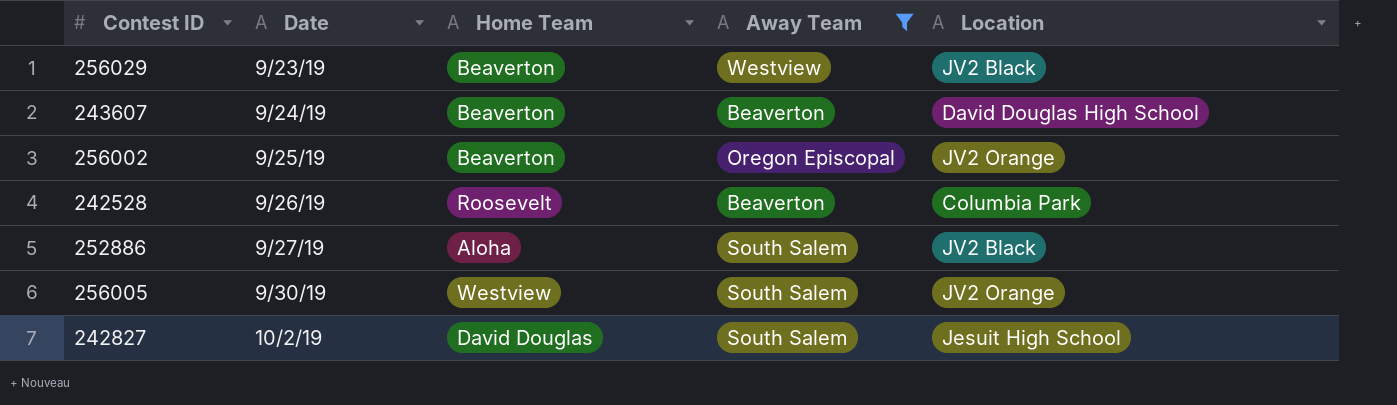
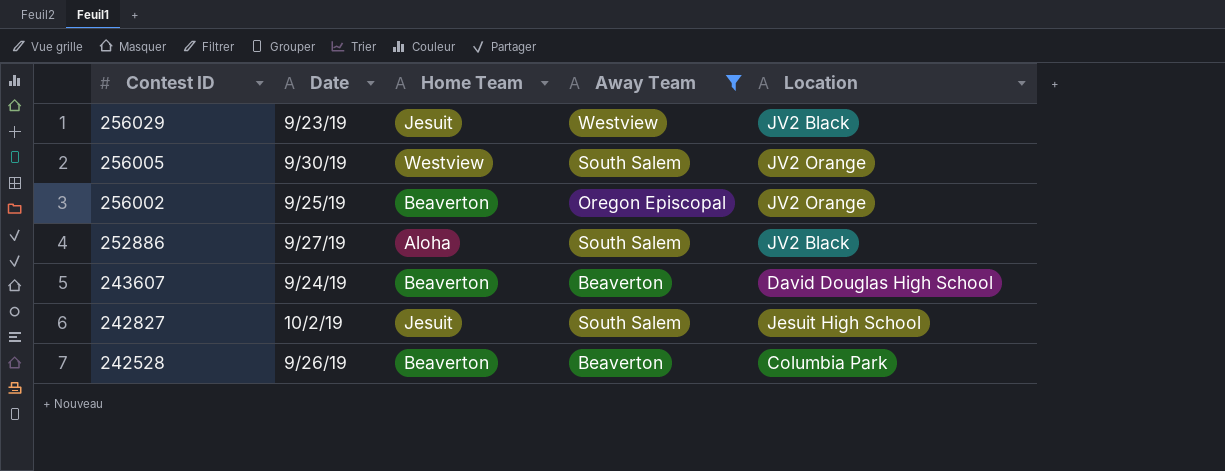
row order: Date ascending -> Contest ID descending
256029 | Home Team: Beaverton -> Jesuit
242827 | Home Team: David Douglas -> Jesuit
242528 | Home Team: Roosevelt -> Beaverton

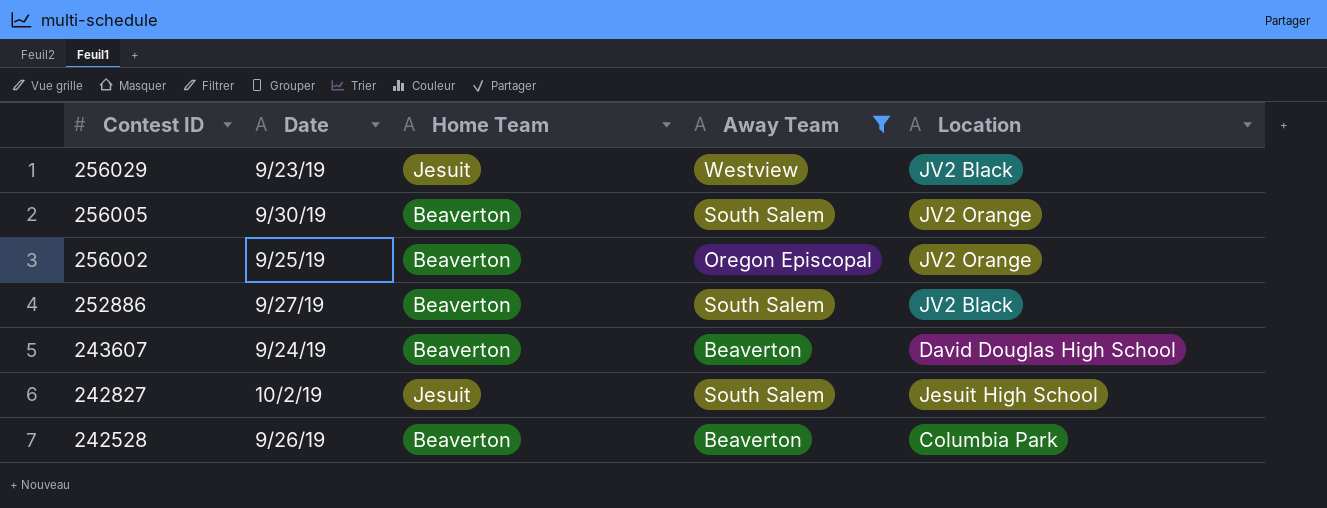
256005 | Home Team: Westview -> Beaverton
252886 | Home Team: Aloha -> Beaverton

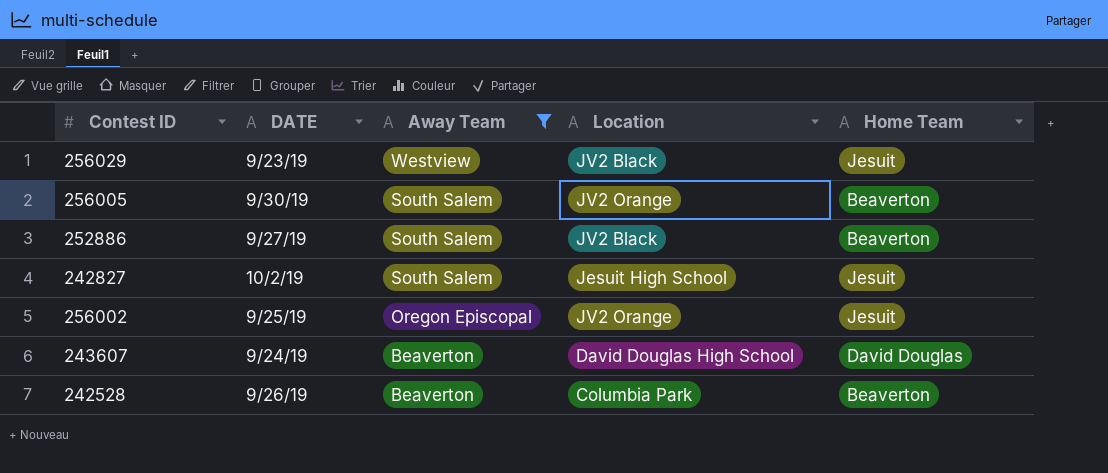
row order: Contest ID descending -> Away Team descending
column name: Date -> DATE
column Home Team | position: 3 -> 5
256002 | Home Team: Beaverton -> Jesuit
243607 | Home Team: Beaverton -> David Douglas

